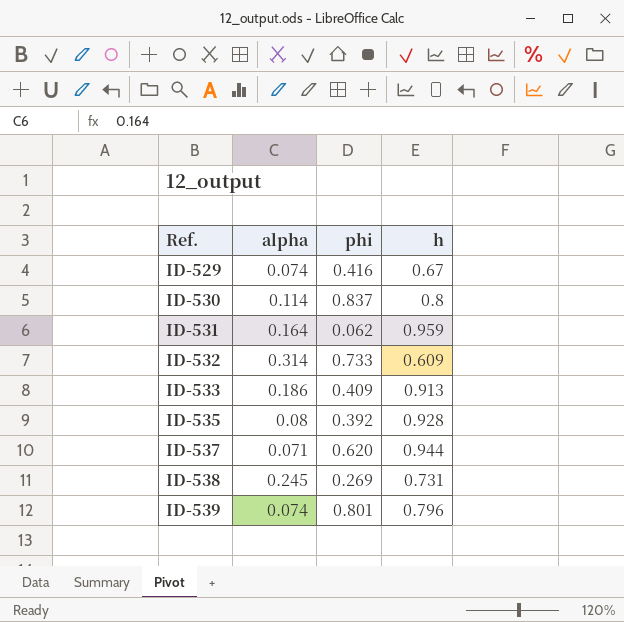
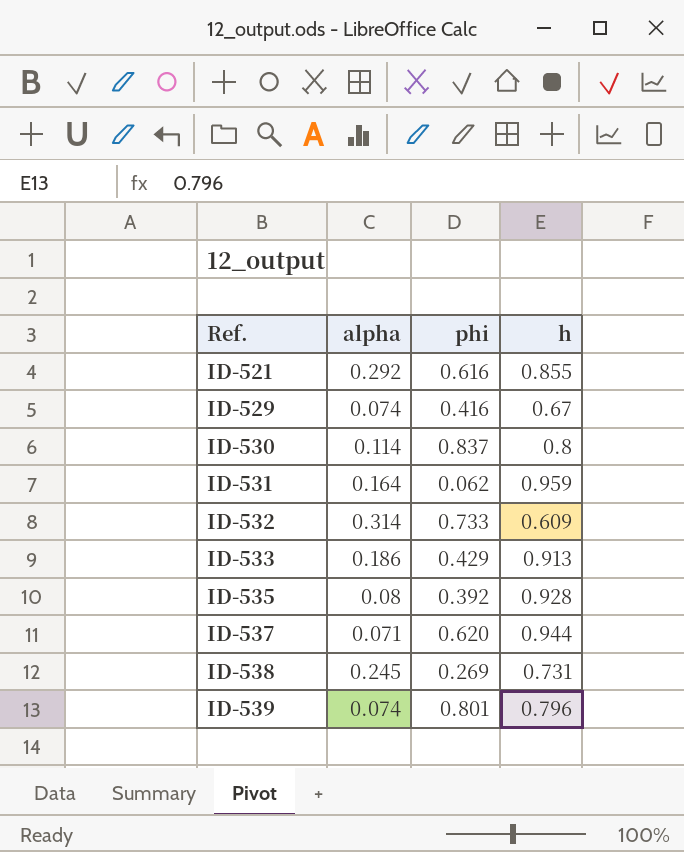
row ID-521: none -> 0.292 | 0.616 | 0.855
ID-533 | phi: 0.409 -> 0.429

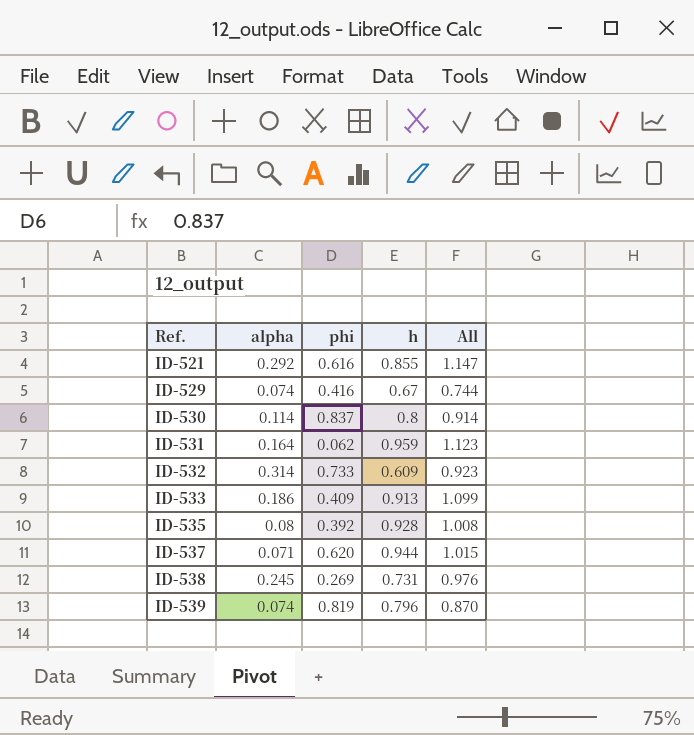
column All | formula: none -> [alpha] + [h]
ID-533 | phi: 0.429 -> 0.409
ID-539 | phi: 0.801 -> 0.819

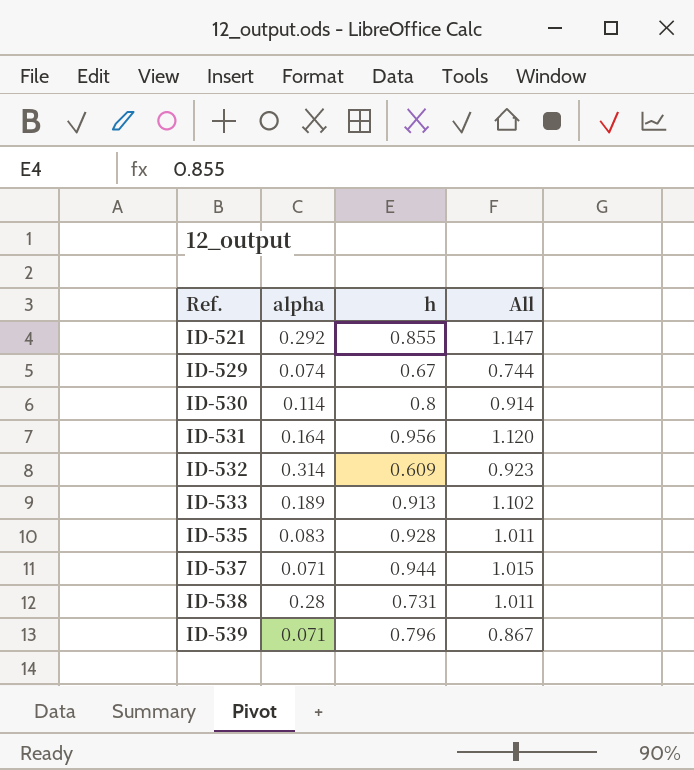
column phi | position: 3 -> none
ID-531 | h: 0.959 -> 0.956
ID-531 | All: 1.123 -> 1.120
ID-533 | alpha: 0.186 -> 0.189
ID-533 | All: 1.099 -> 1.102
ID-535 | alpha: 0.08 -> 0.083
ID-535 | All: 1.008 -> 1.011
ID-538 | alpha: 0.245 -> 0.28
ID-538 | All: 0.976 -> 1.011
ID-539 | alpha: 0.074 -> 0.071
ID-539 | All: 0.870 -> 0.867

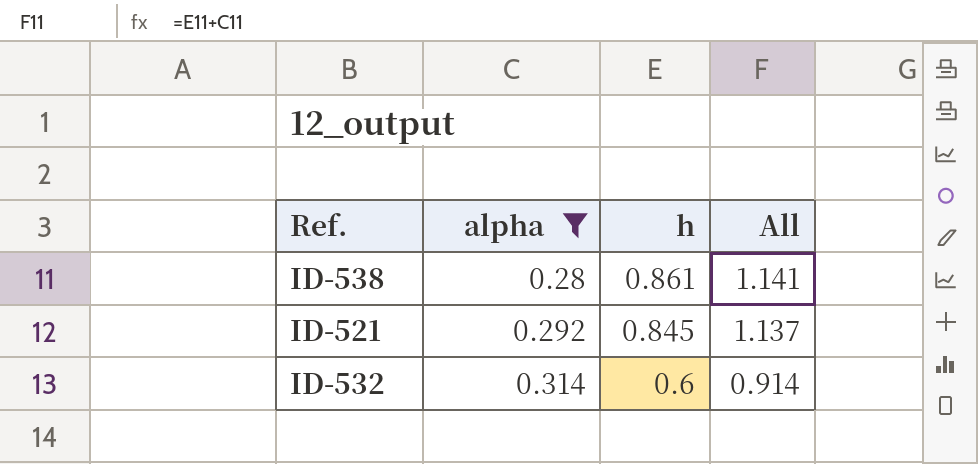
filter: none -> alpha >= 0.28
row order: Ref. ascending -> alpha ascending
ID-538 | h: 0.731 -> 0.861
ID-538 | All: 1.011 -> 1.141
ID-521 | h: 0.855 -> 0.845
ID-521 | All: 1.147 -> 1.137
ID-532 | h: 0.609 -> 0.6
ID-532 | All: 0.923 -> 0.914

